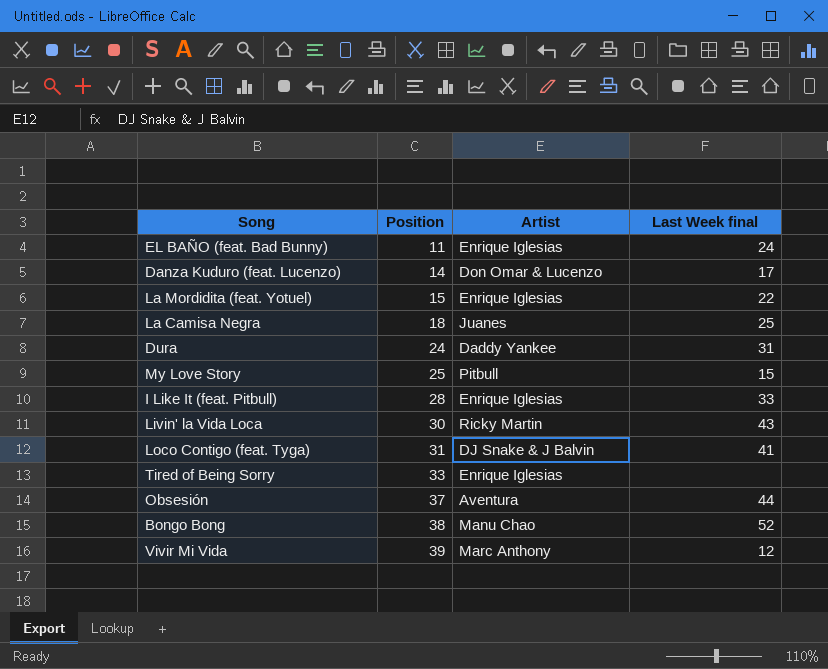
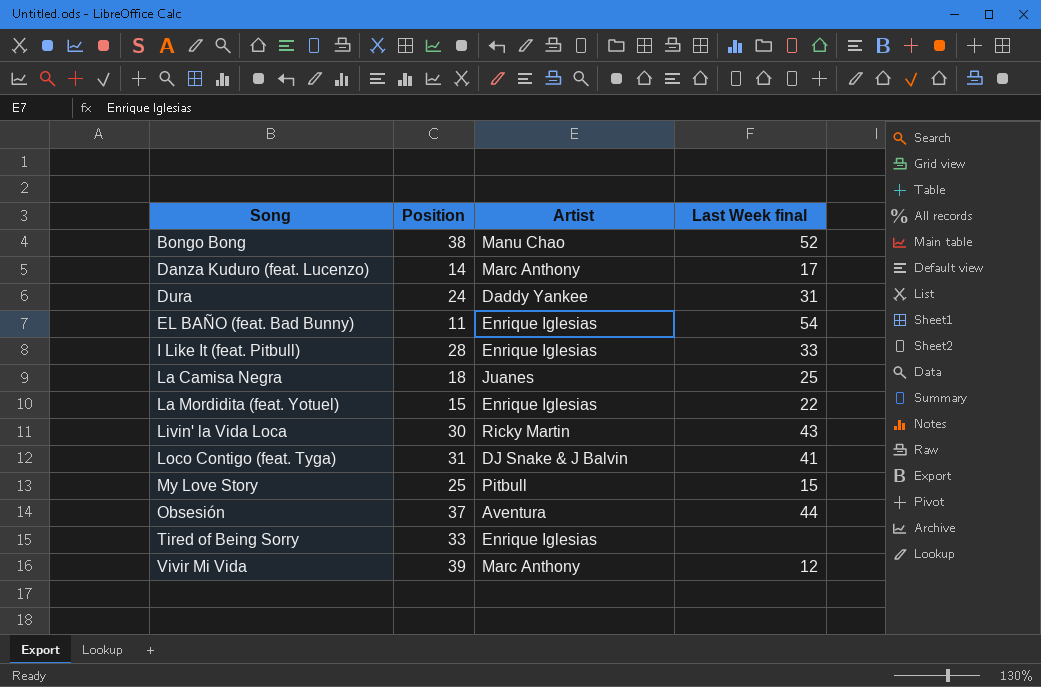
row order: Position ascending -> Song ascending
Danza Kuduro (feat. Lucenzo) | Artist: Don Omar & Lucenzo -> Marc Anthony
EL BAÑO (feat. Bad Bunny) | Last Week final: 24 -> 54

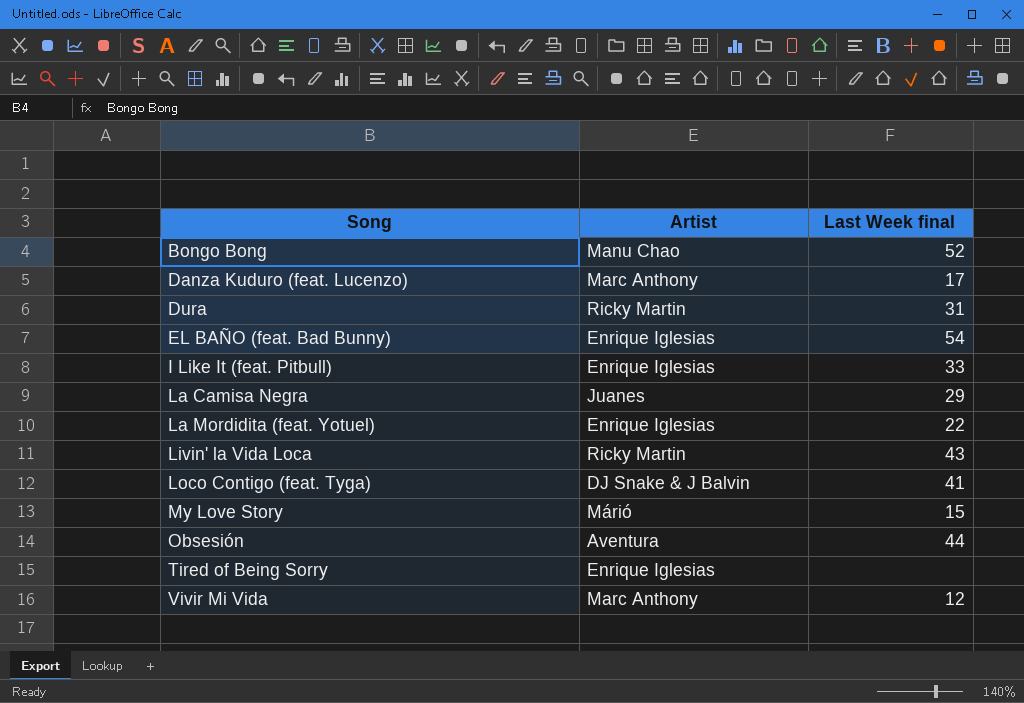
column Position | position: 2 -> none
Dura | Artist: Daddy Yankee -> Ricky Martin
La Camisa Negra | Last Week final: 25 -> 29
My Love Story | Artist: Pitbull -> Márió

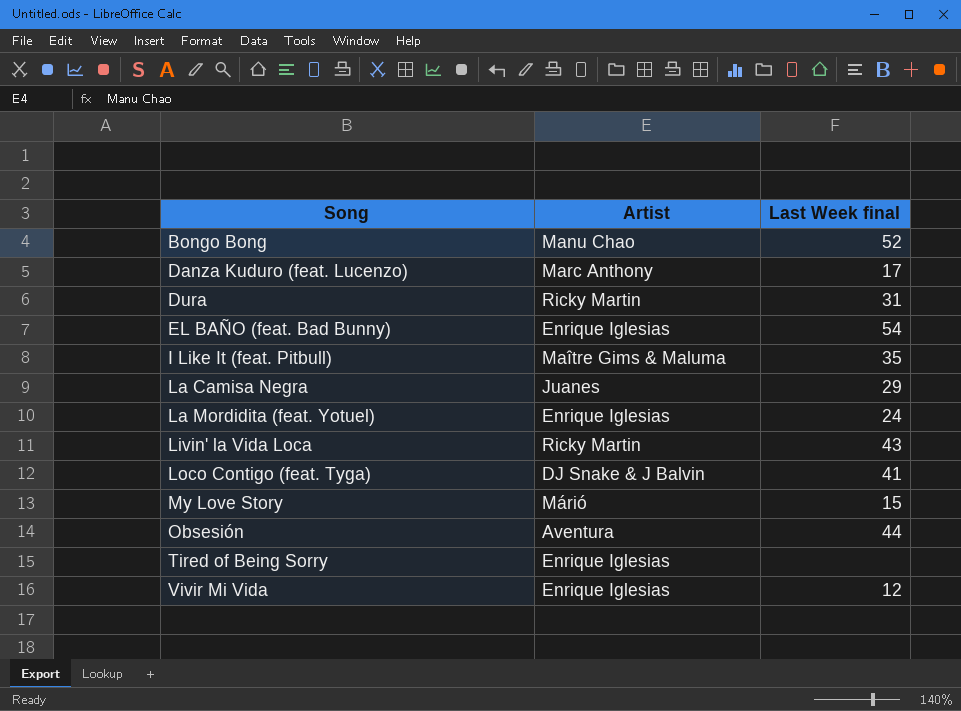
I Like It (feat. Pitbull) | Artist: Enrique Iglesias -> Maître Gims & Maluma
I Like It (feat. Pitbull) | Last Week final: 33 -> 35
La Mordidita (feat. Yotuel) | Last Week final: 22 -> 24
Vivir Mi Vida | Artist: Marc Anthony -> Enrique Iglesias

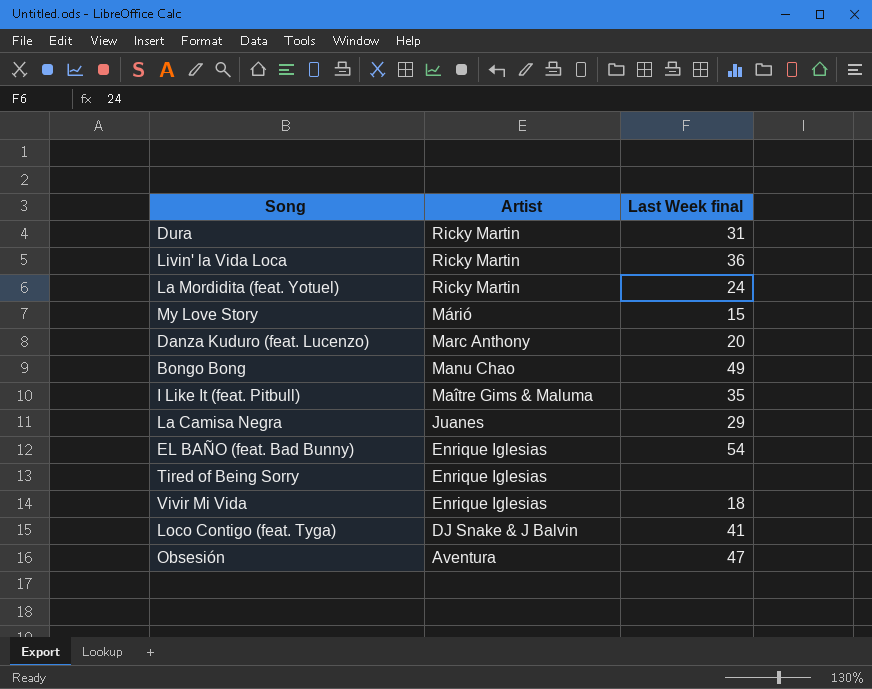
row order: Song ascending -> Artist descending
Livin' la Vida Loca | Last Week final: 43 -> 36
La Mordidita (feat. Yotuel) | Artist: Enrique Iglesias -> Ricky Martin
Danza Kuduro (feat. Lucenzo) | Last Week final: 17 -> 20
Bongo Bong | Last Week final: 52 -> 49
Vivir Mi Vida | Last Week final: 12 -> 18
Obsesión | Last Week final: 44 -> 47

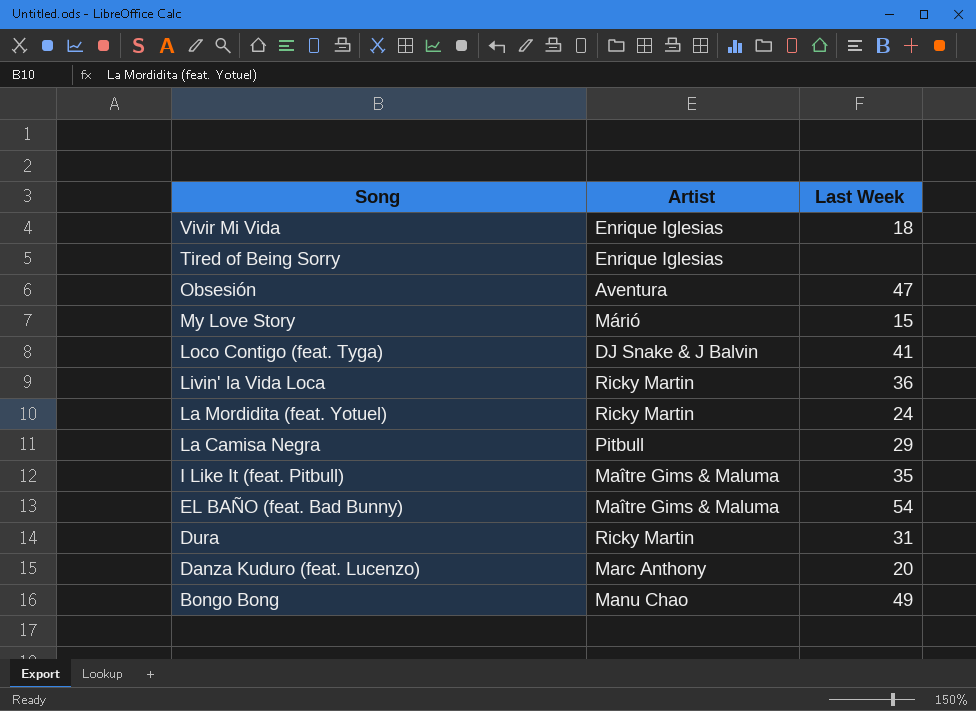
row order: Artist descending -> Song descending
column name: Last Week final -> Last Week
La Camisa Negra | Artist: Juanes -> Pitbull
EL BAÑO (feat. Bad Bunny) | Artist: Enrique Iglesias -> Maître Gims & Maluma

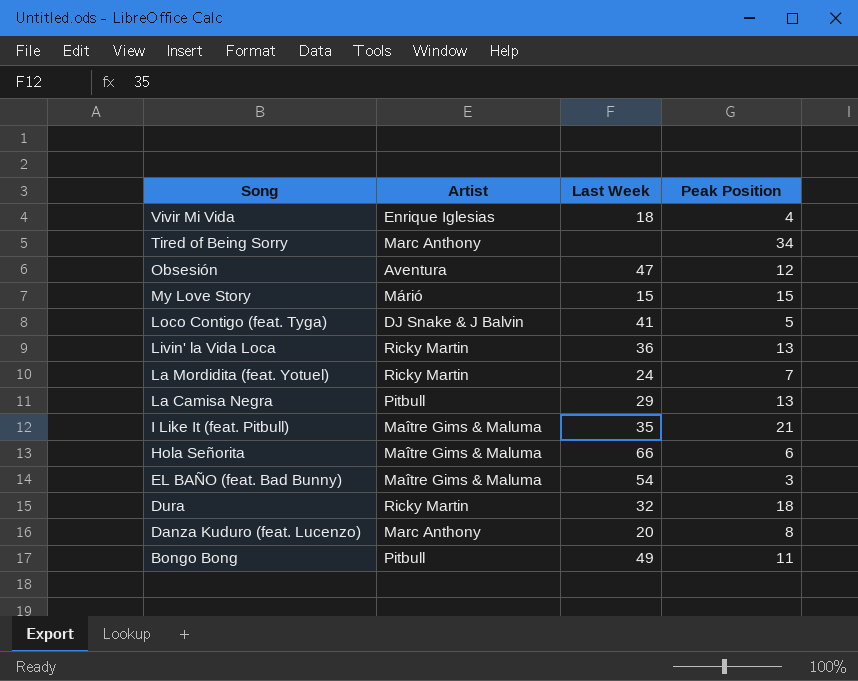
column Peak Position | position: none -> 4
Tired of Being Sorry | Artist: Enrique Iglesias -> Marc Anthony
row Hola Señorita: none -> Maître Gims & Maluma | 66 | 6
Dura | Last Week: 31 -> 32
Bongo Bong | Artist: Manu Chao -> Pitbull

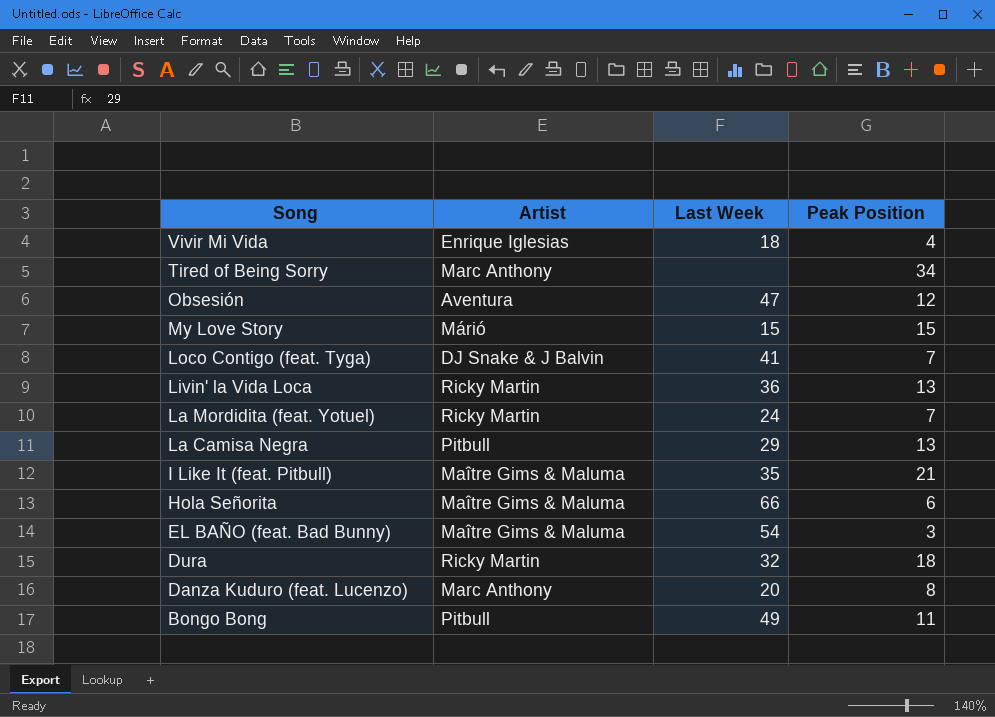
Loco Contigo (feat. Tyga) | Peak Position: 5 -> 7

